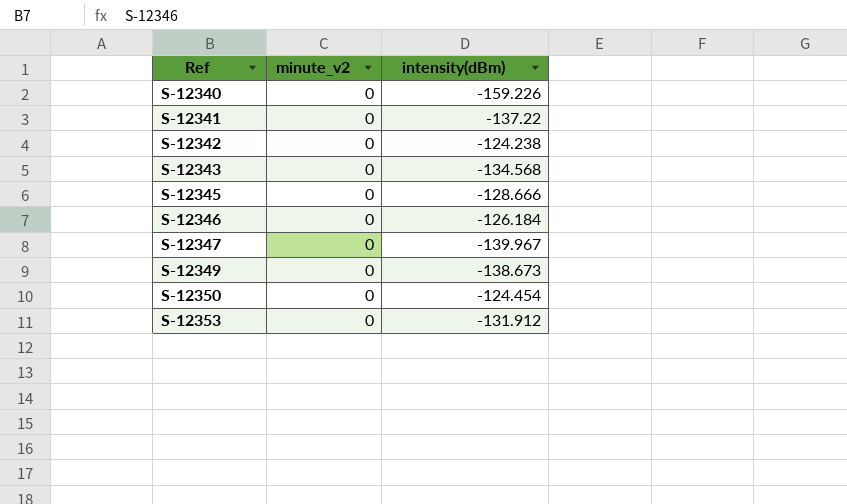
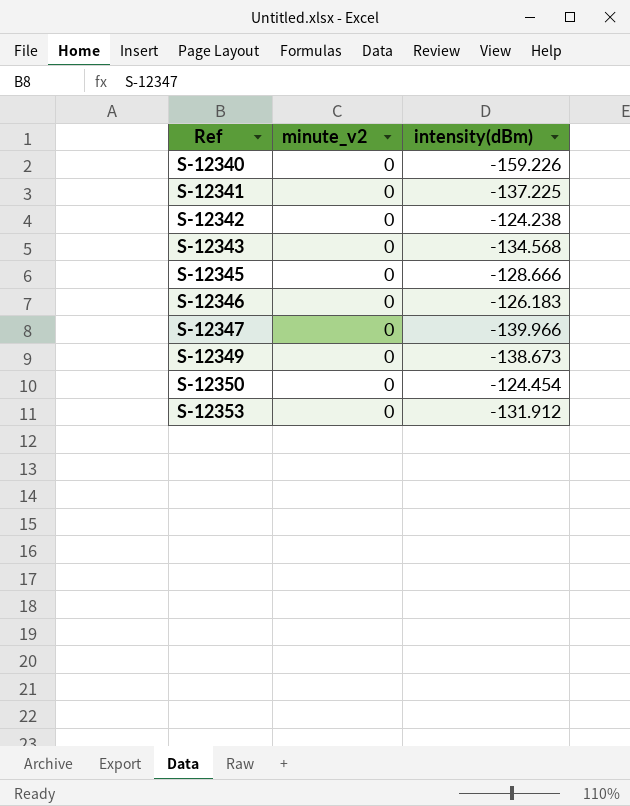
S-12341 | intensity(dBm): -137.22 -> -137.225
S-12346 | intensity(dBm): -126.184 -> -126.183
S-12347 | intensity(dBm): -139.967 -> -139.966

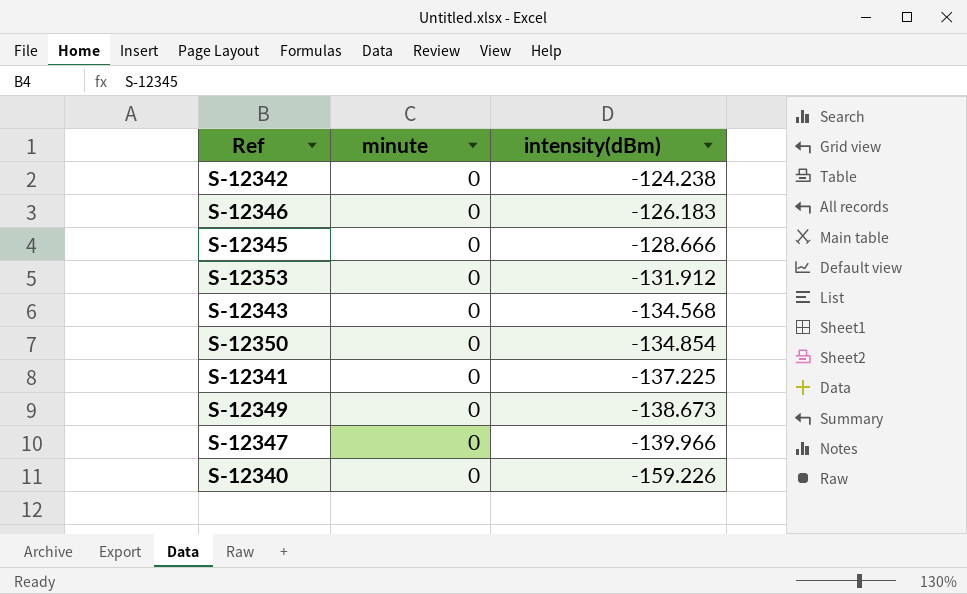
row order: Ref ascending -> intensity(dBm) descending
column name: minute_v2 -> minute
S-12350 | intensity(dBm): -124.454 -> -134.854

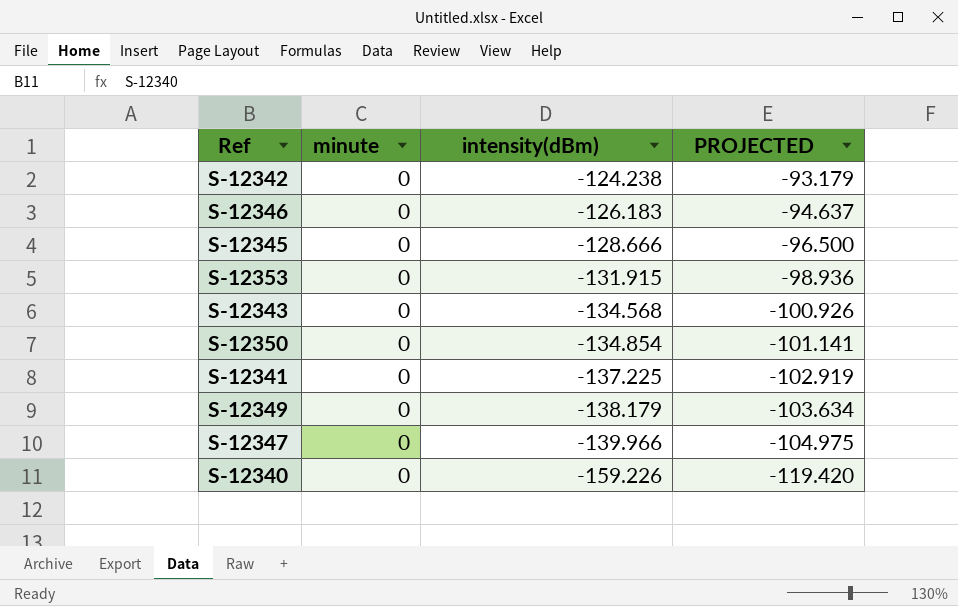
column PROJECTED | formula: none -> [intensity(dBm)] * 0.75
S-12353 | intensity(dBm): -131.912 -> -131.915
S-12349 | intensity(dBm): -138.673 -> -138.179

